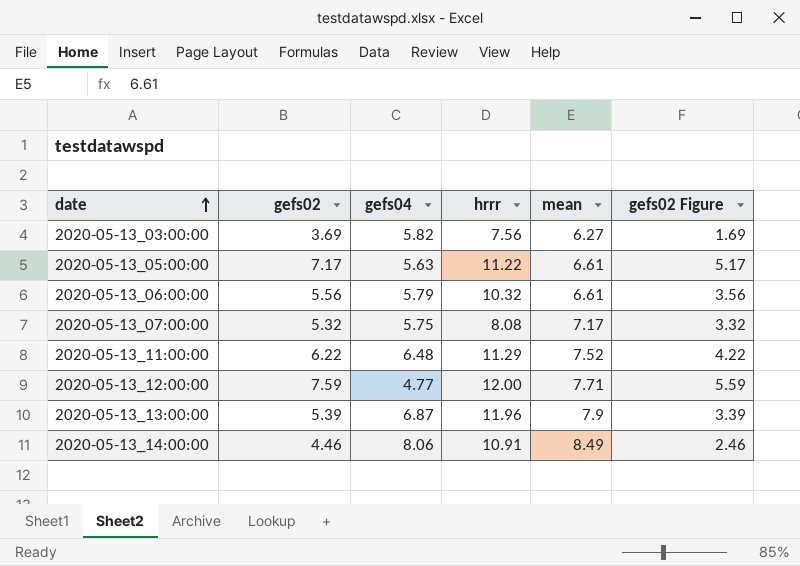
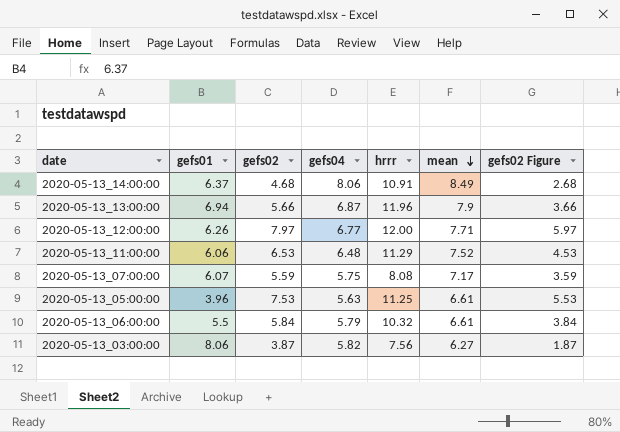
row order: date ascending -> mean descending
column gefs01 | position: none -> 2
2020-05-13_14:00:00 | gefs02: 4.46 -> 4.68
2020-05-13_14:00:00 | gefs02 Figure: 2.46 -> 2.68
2020-05-13_13:00:00 | gefs02: 5.39 -> 5.66
2020-05-13_13:00:00 | gefs02 Figure: 3.39 -> 3.66
2020-05-13_12:00:00 | gefs02: 7.59 -> 7.97
2020-05-13_12:00:00 | gefs04: 4.77 -> 6.77
2020-05-13_12:00:00 | gefs02 Figure: 5.59 -> 5.97
2020-05-13_11:00:00 | gefs02: 6.22 -> 6.53
2020-05-13_11:00:00 | gefs02 Figure: 4.22 -> 4.53
2020-05-13_07:00:00 | gefs02: 5.32 -> 5.59
2020-05-13_07:00:00 | gefs02 Figure: 3.32 -> 3.59
2020-05-13_05:00:00 | gefs02: 7.17 -> 7.53
2020-05-13_05:00:00 | hrrr: 11.22 -> 11.25
2020-05-13_05:00:00 | gefs02 Figure: 5.17 -> 5.53
2020-05-13_06:00:00 | gefs02: 5.56 -> 5.84
2020-05-13_06:00:00 | gefs02 Figure: 3.56 -> 3.84
2020-05-13_03:00:00 | gefs02: 3.69 -> 3.87
2020-05-13_03:00:00 | gefs02 Figure: 1.69 -> 1.87

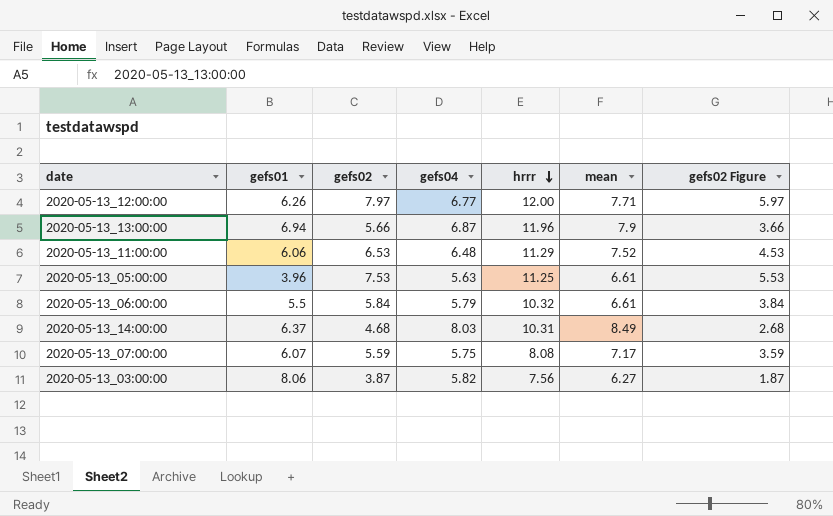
row order: mean descending -> hrrr descending
2020-05-13_14:00:00 | gefs04: 8.06 -> 8.03
2020-05-13_14:00:00 | hrrr: 10.91 -> 10.31

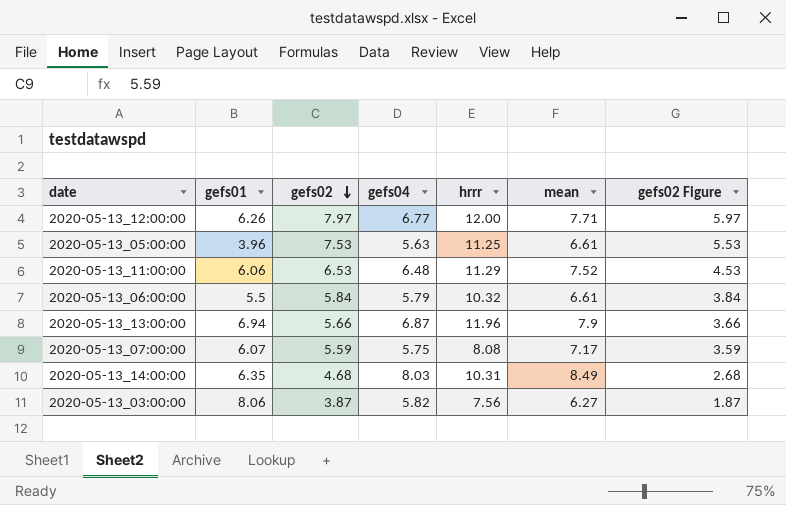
row order: hrrr descending -> gefs02 descending
2020-05-13_14:00:00 | gefs01: 6.37 -> 6.35

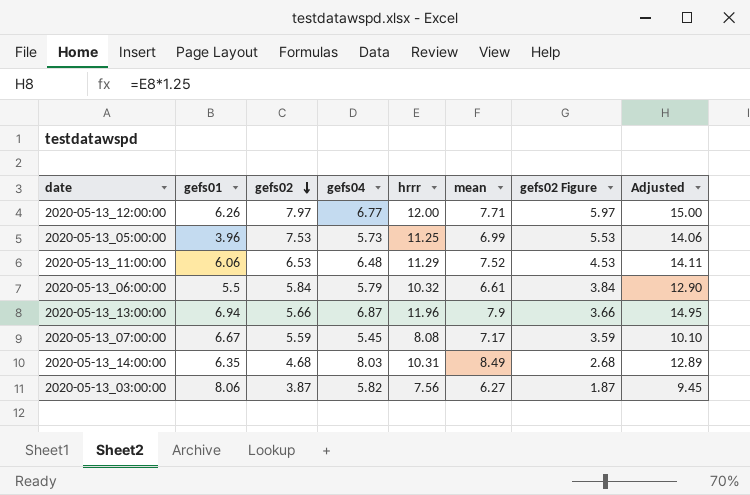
column Adjusted | formula: none -> [hrrr] * 1.25
2020-05-13_05:00:00 | gefs04: 5.63 -> 5.73
2020-05-13_05:00:00 | mean: 6.61 -> 6.99
2020-05-13_07:00:00 | gefs01: 6.07 -> 6.67
2020-05-13_07:00:00 | gefs04: 5.75 -> 5.45

